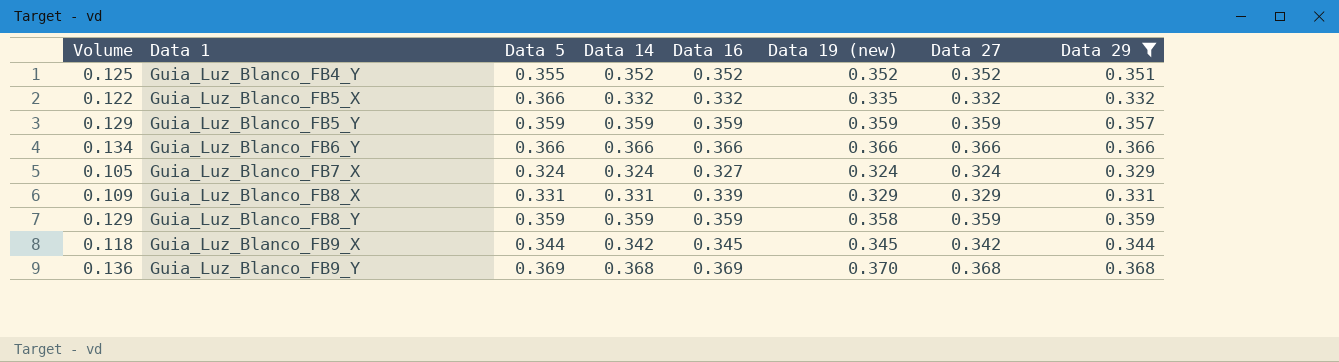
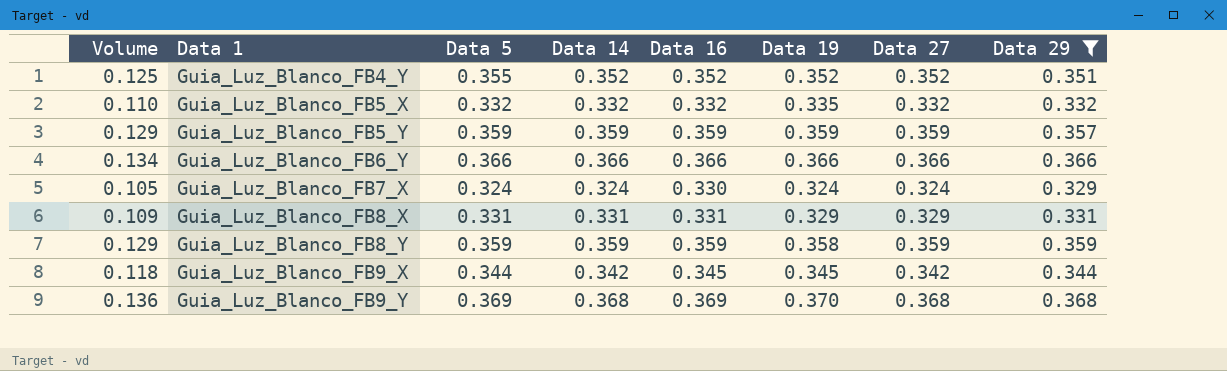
column name: Data 19 (new) -> Data 19
Guia_Luz_Blanco_FB5_X | Volume: 0.122 -> 0.110
Guia_Luz_Blanco_FB5_X | Data 5: 0.366 -> 0.332
Guia_Luz_Blanco_FB7_X | Data 16: 0.327 -> 0.330
Guia_Luz_Blanco_FB8_X | Data 16: 0.339 -> 0.331

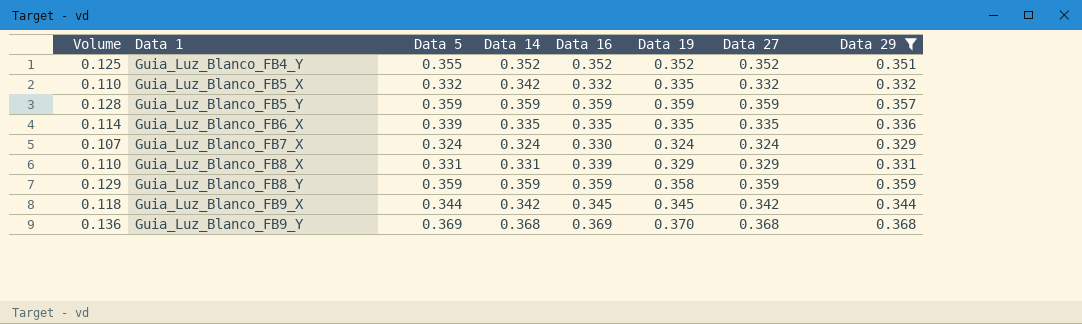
column Volume | formula: [Data 5] * [Data 27] -> [Data 5] * [Data 29]
row Guia_Luz_Blanco_FB6_Y: 0.134 | 0.366 | 0.366 | 0.366 | 0.366 | 0.366 | 0.366 -> none
Guia_Luz_Blanco_FB5_X | Data 14: 0.332 -> 0.342
row Guia_Luz_Blanco_FB6_X: none -> 0.114 | 0.339 | 0.335 | 0.335 | 0.335 | 0.335 | 0.336
Guia_Luz_Blanco_FB8_X | Data 16: 0.331 -> 0.339

